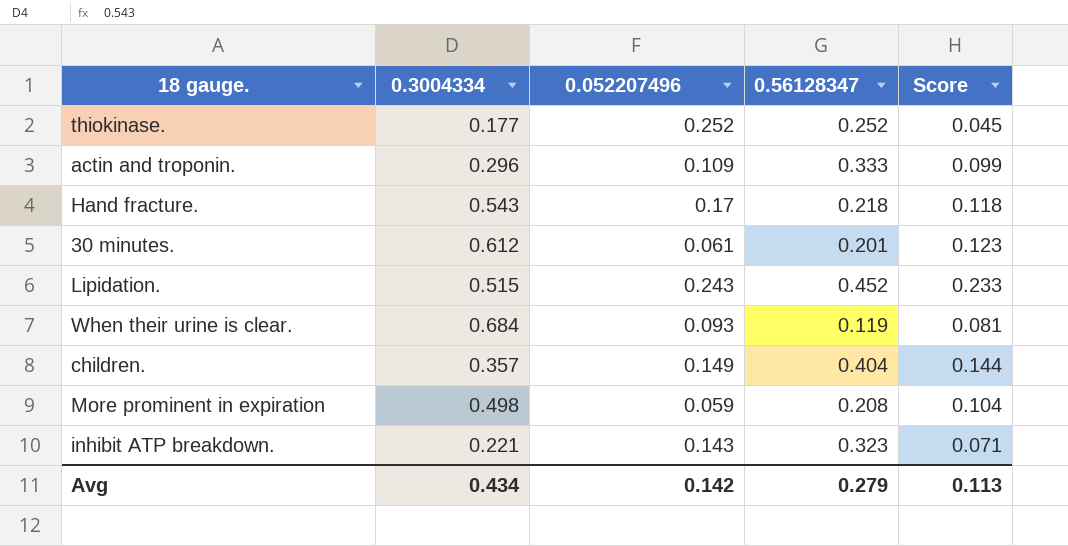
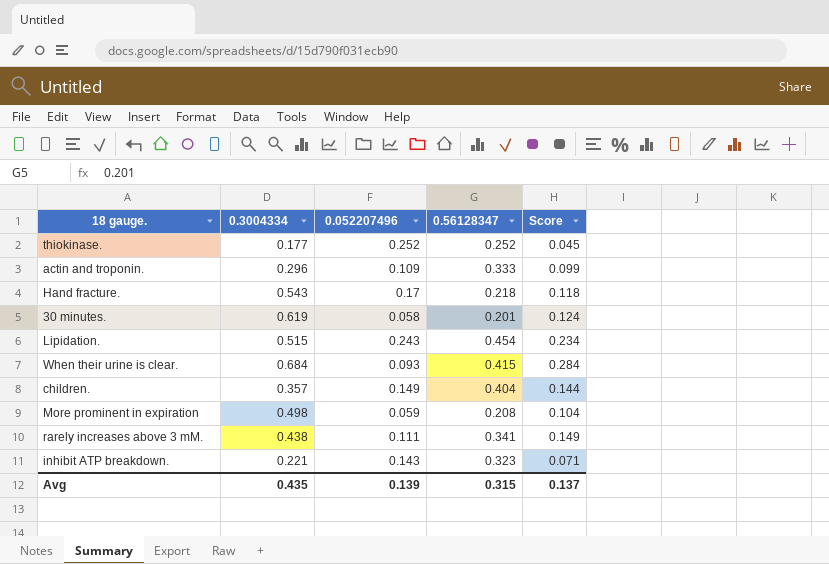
30 minutes. | 0.3004334: 0.612 -> 0.619
30 minutes. | 0.052207496: 0.061 -> 0.058
30 minutes. | Score: 0.123 -> 0.124
Lipidation. | 0.56128347: 0.452 -> 0.454
Lipidation. | Score: 0.233 -> 0.234
When their urine is clear. | 0.56128347: 0.119 -> 0.415
When their urine is clear. | Score: 0.081 -> 0.284
row rarely increases above 3 mM.: none -> 0.438 | 0.111 | 0.341 | 0.149
Avg | 0.3004334: 0.434 -> 0.435
Avg | 0.052207496: 0.142 -> 0.139
Avg | 0.56128347: 0.279 -> 0.315
Avg | Score: 0.113 -> 0.137

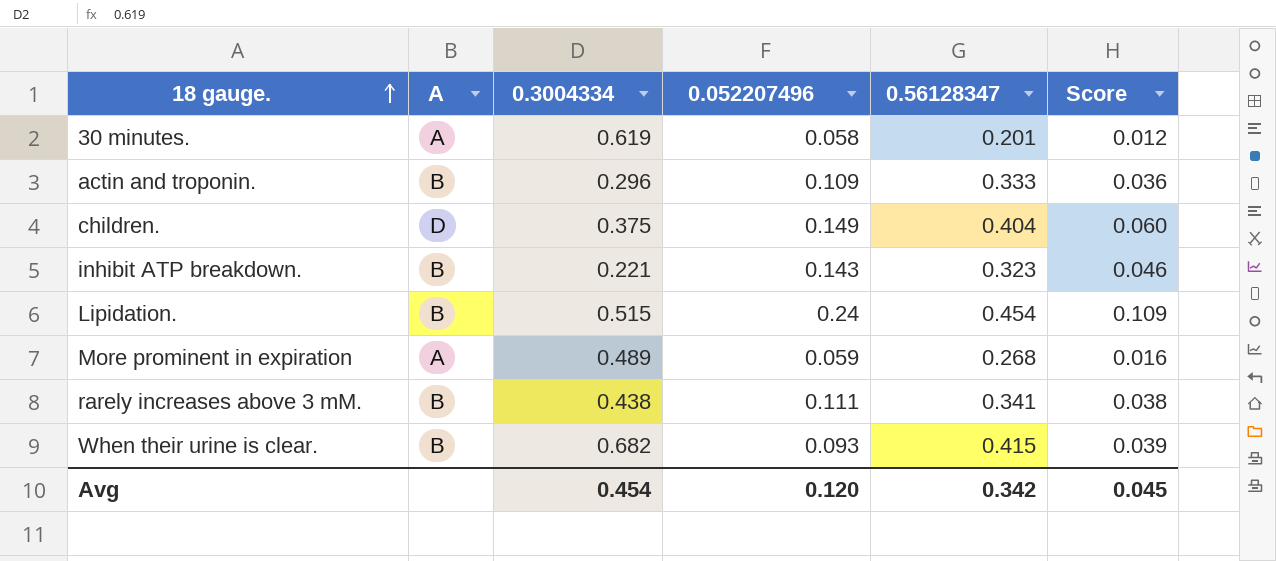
row order: none -> 18 gauge. ascending
column A | position: none -> 2
column Score | formula: [0.3004334] * [0.56128347] -> [0.052207496] * [0.56128347]
row thiokinase.: 0.177 | 0.252 | 0.252 | 0.045 -> none
row Hand fracture.: 0.543 | 0.17 | 0.218 | 0.118 -> none
children. | 0.3004334: 0.357 -> 0.375
Lipidation. | 0.052207496: 0.243 -> 0.24
More prominent in expiration | 0.3004334: 0.498 -> 0.489
More prominent in expiration | 0.56128347: 0.208 -> 0.268
When their urine is clear. | 0.3004334: 0.684 -> 0.682
Avg | 0.3004334: 0.435 -> 0.454
Avg | 0.052207496: 0.139 -> 0.120
Avg | 0.56128347: 0.315 -> 0.342
Avg | Score: 0.137 -> 0.045

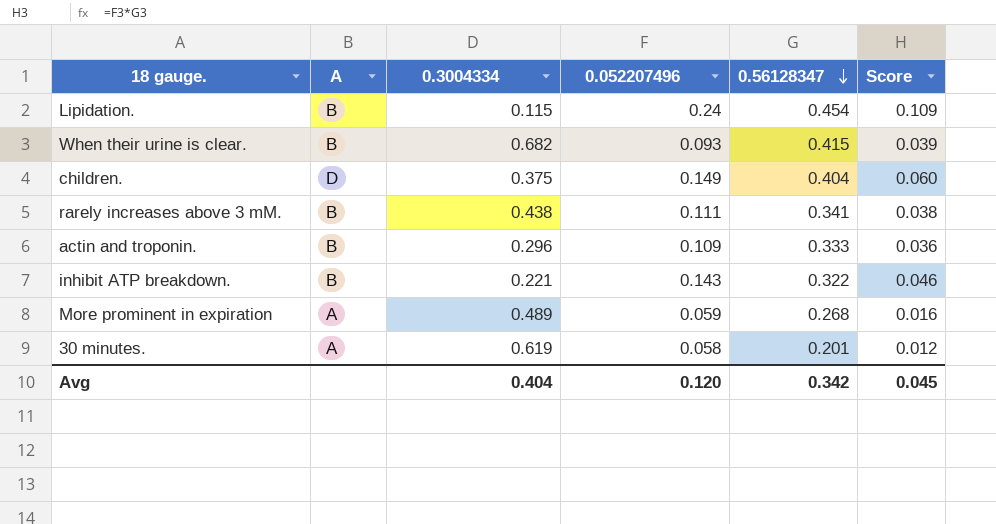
row order: 18 gauge. ascending -> 0.56128347 descending
Lipidation. | 0.3004334: 0.515 -> 0.115
inhibit ATP breakdown. | 0.56128347: 0.323 -> 0.322
Avg | 0.3004334: 0.454 -> 0.404

